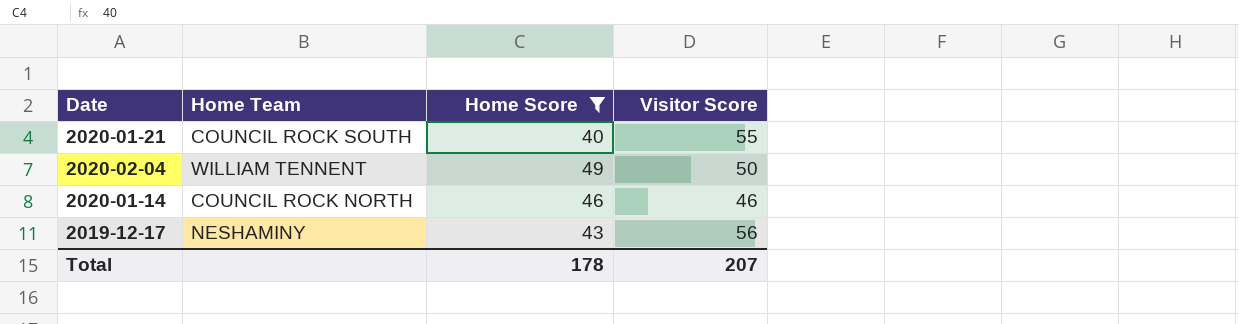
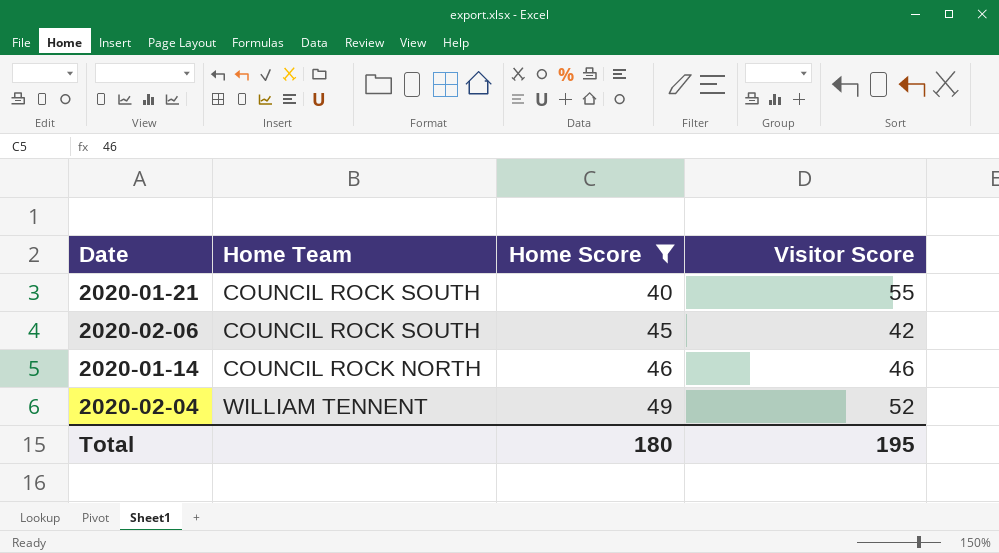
row order: none -> Home Score ascending
row 2019-12-17: NESHAMINY | 43 | 56 -> none
row 2020-02-06: none -> COUNCIL ROCK SOUTH | 45 | 42
2020-02-04 | Visitor Score: 50 -> 52
Total | Home Score: 178 -> 180
Total | Visitor Score: 207 -> 195

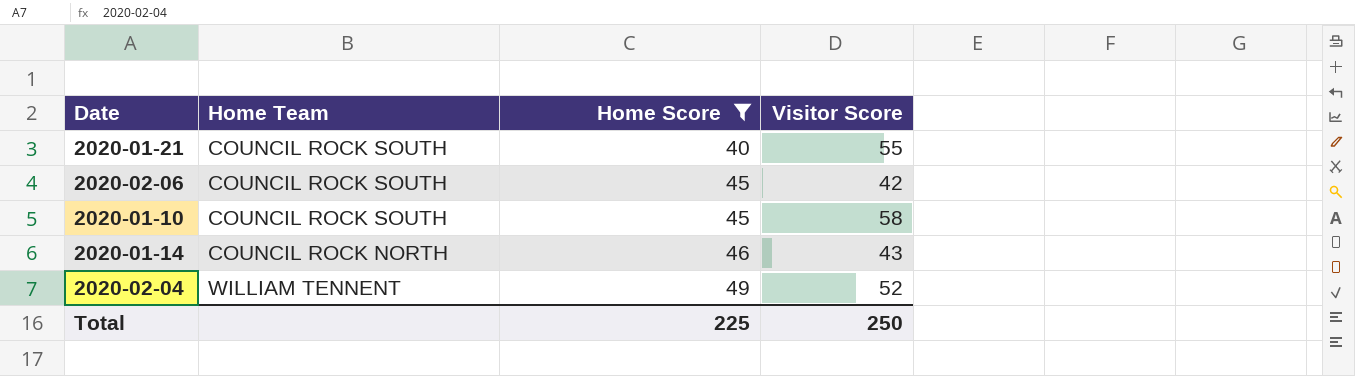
row 2020-01-10: none -> COUNCIL ROCK SOUTH | 45 | 58
2020-01-14 | Visitor Score: 46 -> 43
Total | Home Score: 180 -> 225
Total | Visitor Score: 195 -> 250

